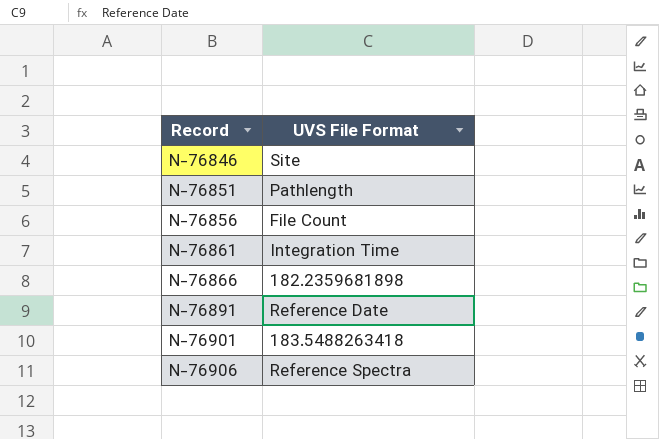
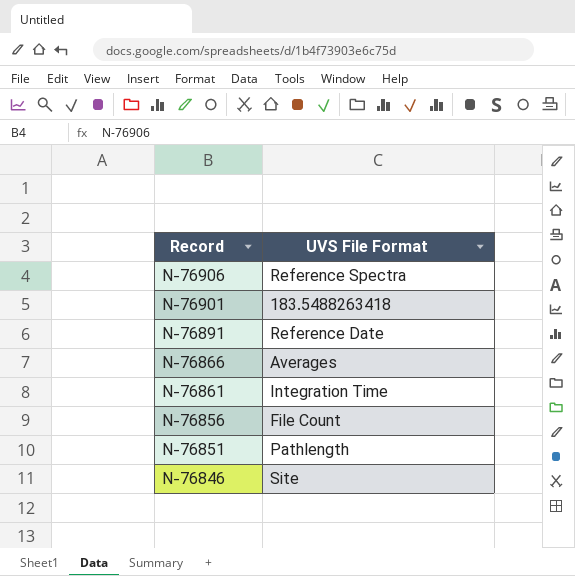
row order: Record ascending -> Record descending
N-76866 | UVS File Format: 182.2359681898 -> Averages

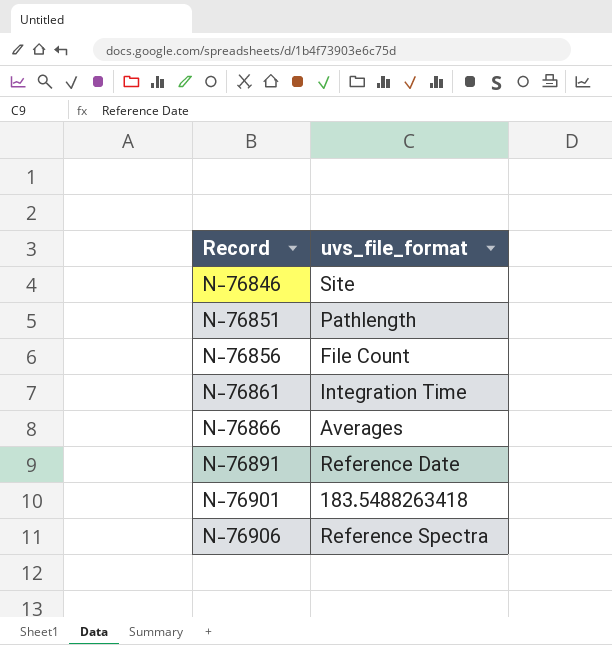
row order: Record descending -> Record ascending
column name: UVS File Format -> uvs_file_format

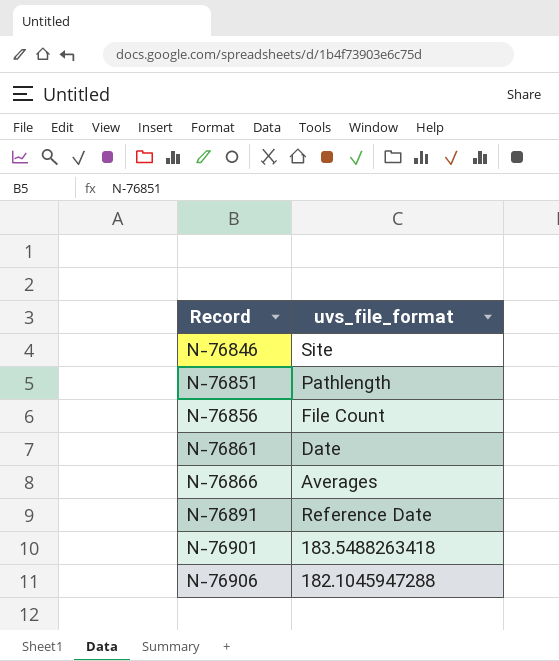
N-76861 | uvs_file_format: Integration Time -> Date
N-76906 | uvs_file_format: Reference Spectra -> 182.1045947288

